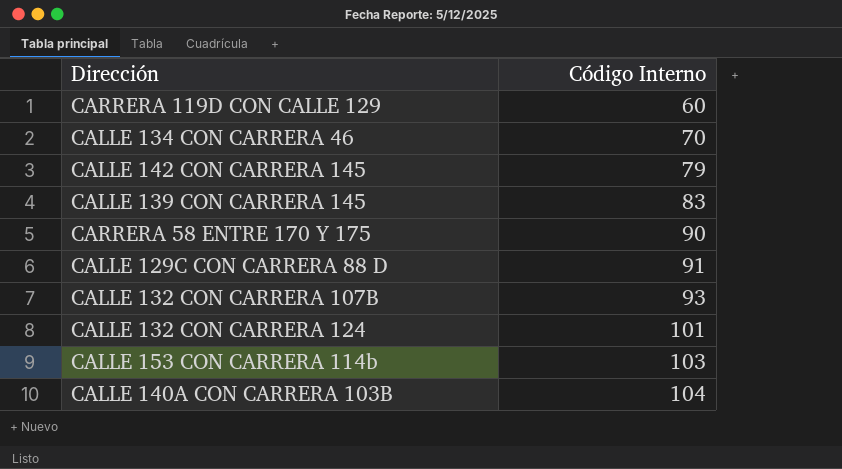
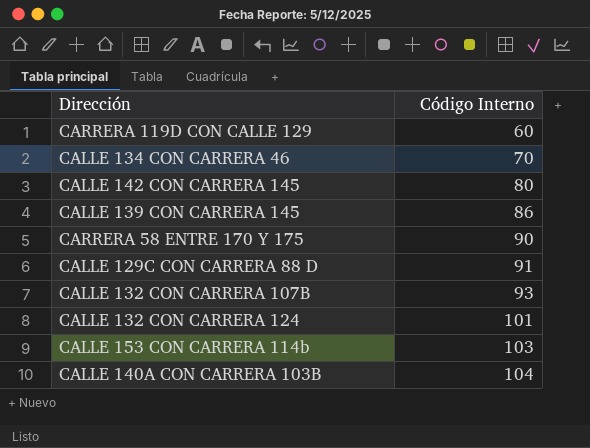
CALLE 142 CON CARRERA 145 | Código Interno: 79 -> 80
CALLE 139 CON CARRERA 145 | Código Interno: 83 -> 86

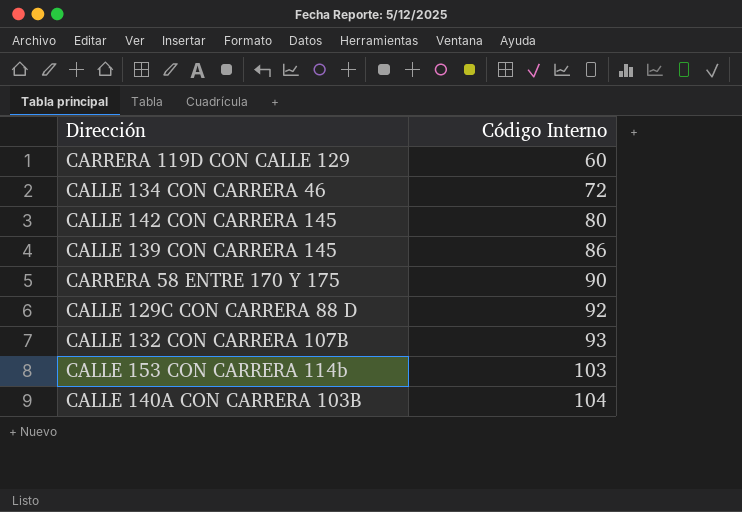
row CALLE 132 CON CARRERA 124: 101 -> none
CALLE 134 CON CARRERA 46 | Código Interno: 70 -> 72
CALLE 129C CON CARRERA 88 D | Código Interno: 91 -> 92

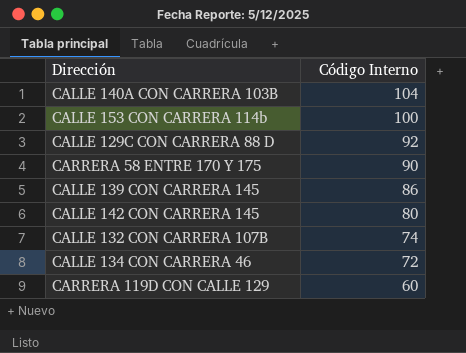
row order: Código Interno ascending -> Código Interno descending
CALLE 153 CON CARRERA 114b | Código Interno: 103 -> 100
CALLE 132 CON CARRERA 107B | Código Interno: 93 -> 74

